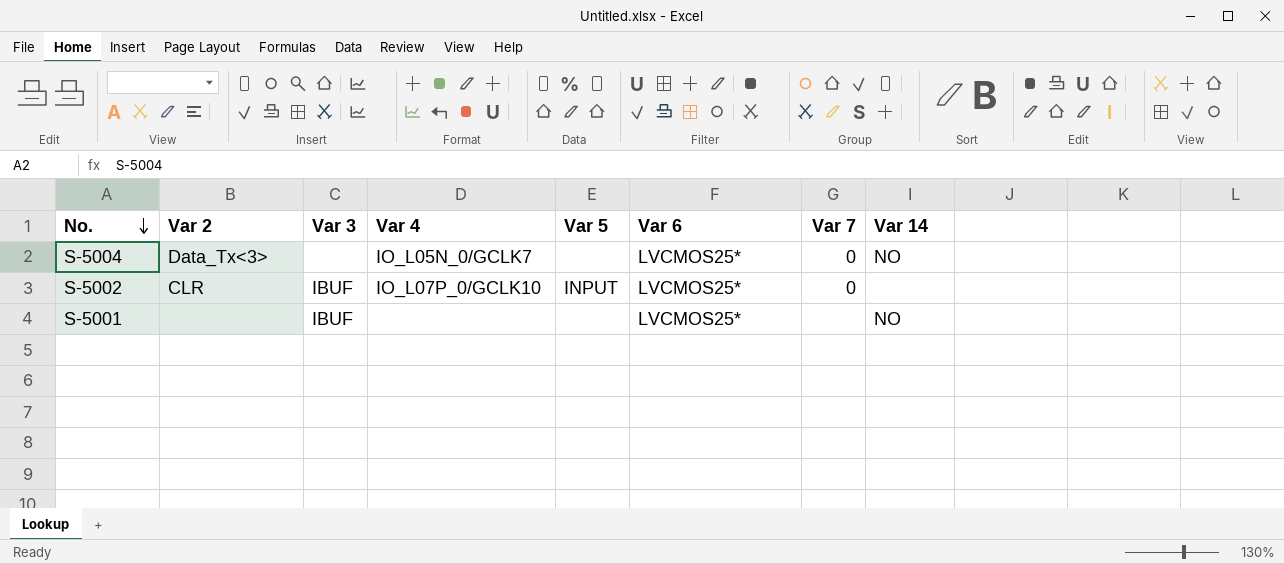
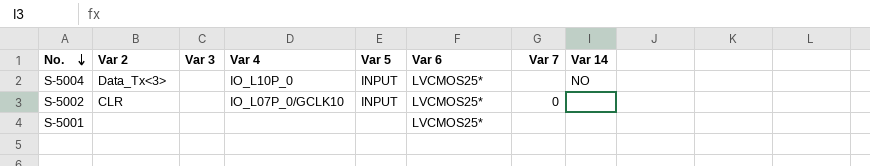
S-5004 | Var 4: IO_L05N_0/GCLK7 -> IO_L10P_0
S-5004 | Var 5: none -> INPUT
S-5004 | Var 7: 0 -> none
S-5002 | Var 3: IBUF -> none
S-5001 | Var 3: IBUF -> none
S-5001 | Var 14: NO -> none

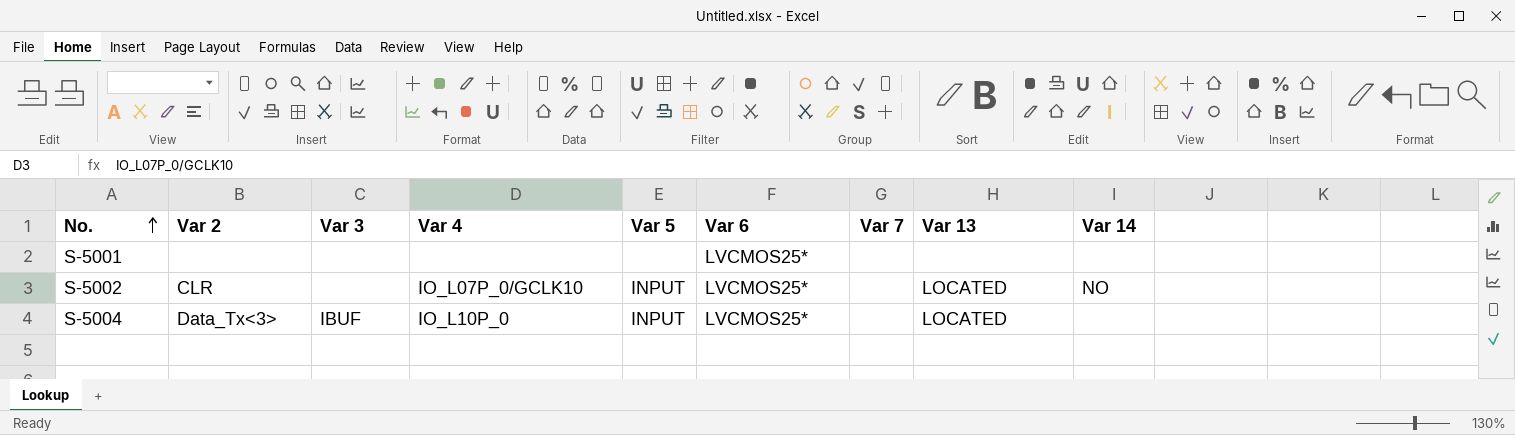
row order: No. descending -> No. ascending
column Var 13 | position: none -> 8
S-5002 | Var 7: 0 -> none
S-5002 | Var 14: none -> NO
S-5004 | Var 3: none -> IBUF
S-5004 | Var 14: NO -> none

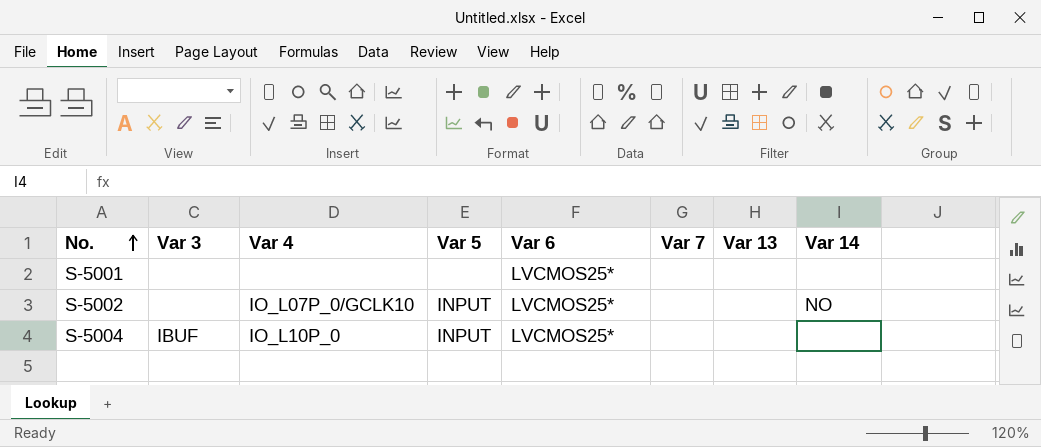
column Var 2 | position: 2 -> none
S-5002 | Var 13: LOCATED -> none
S-5004 | Var 13: LOCATED -> none

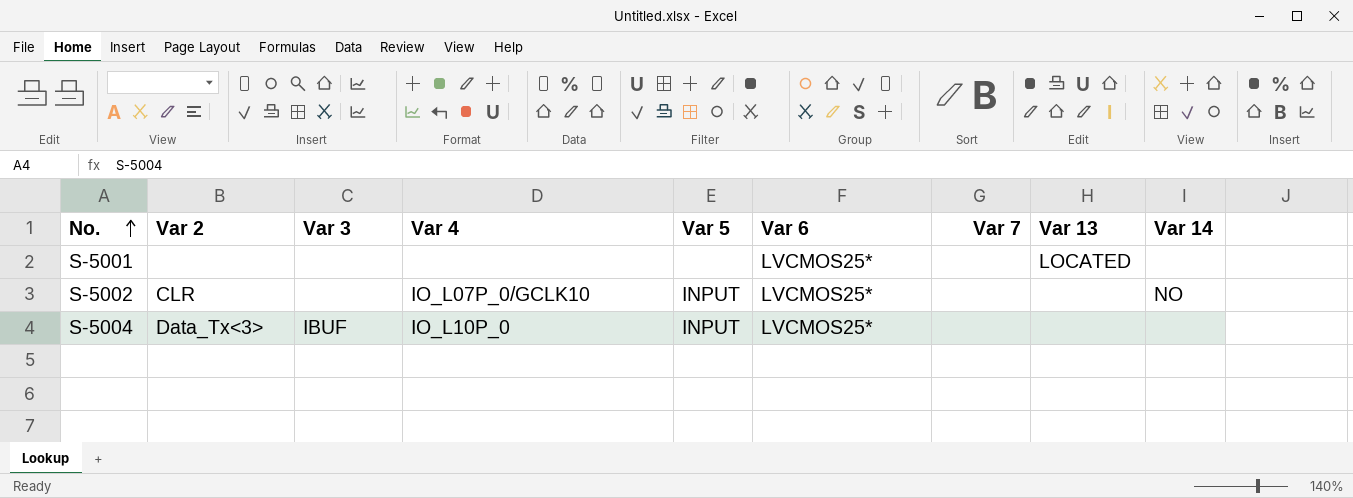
column Var 2 | position: none -> 2
S-5001 | Var 13: none -> LOCATED

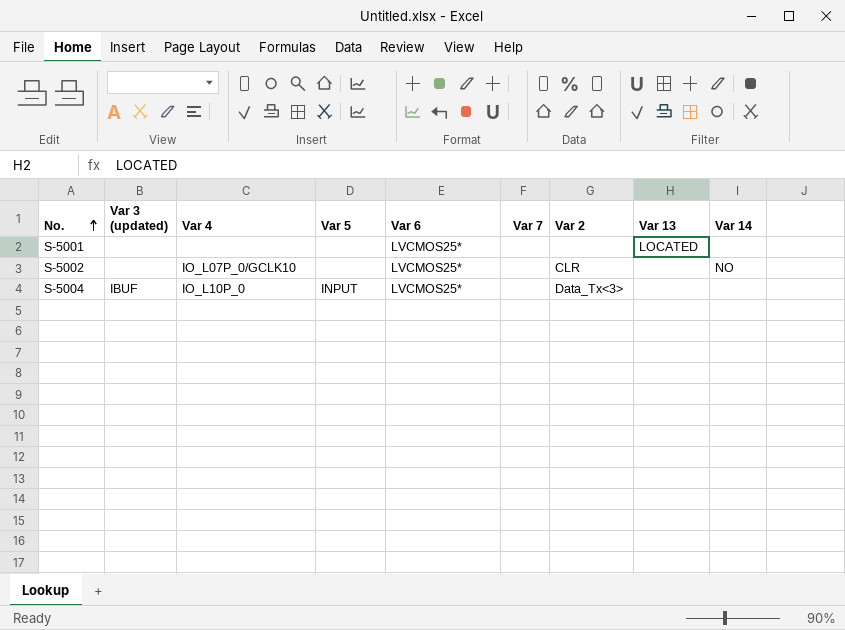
column name: Var 3 -> Var 3 (updated)
column Var 2 | position: 2 -> 7
S-5002 | Var 5: INPUT -> none

